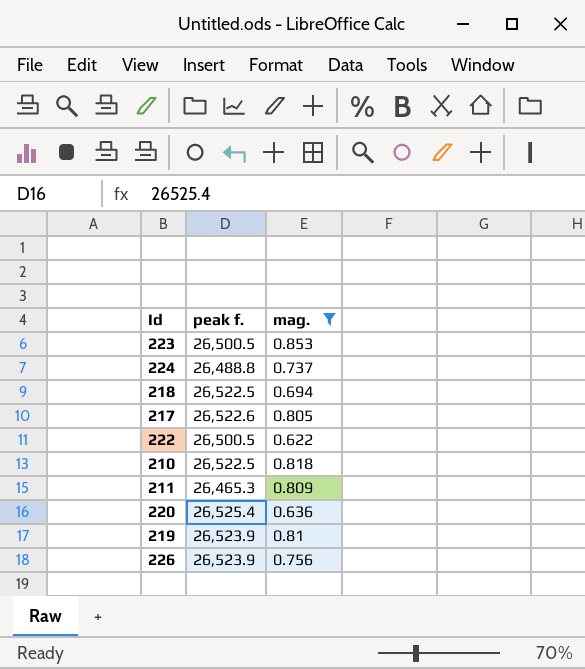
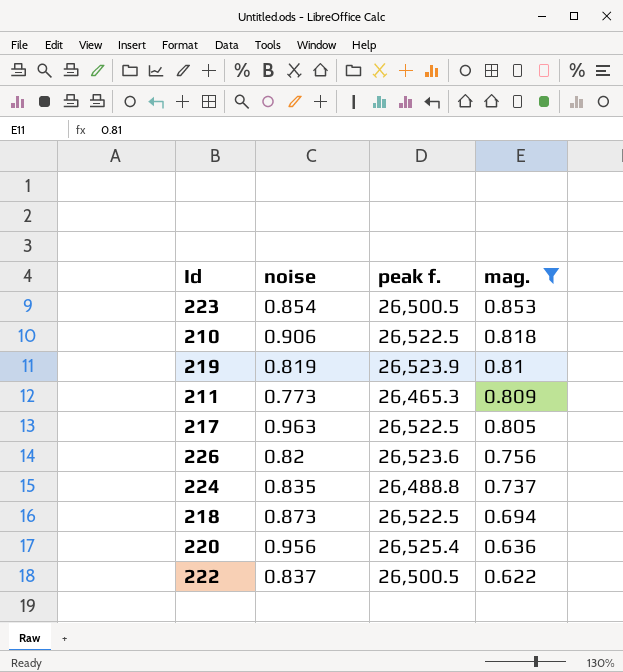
row order: none -> mag. descending
column noise | position: none -> 2
217 | peak f.: 26,522.6 -> 26,522.5
226 | peak f.: 26,523.9 -> 26,523.6

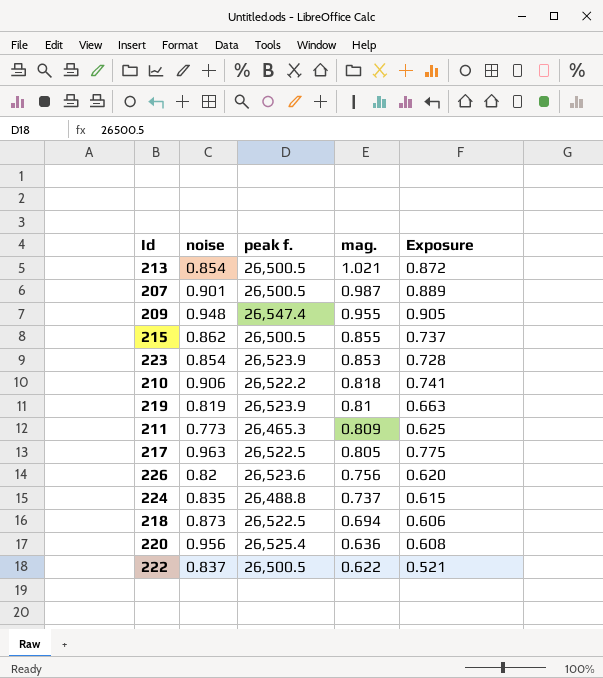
filter: mag. <= 0.853 -> none
column Exposure | formula: none -> [noise] * [mag.]
223 | peak f.: 26,500.5 -> 26,523.9
210 | peak f.: 26,522.5 -> 26,522.2

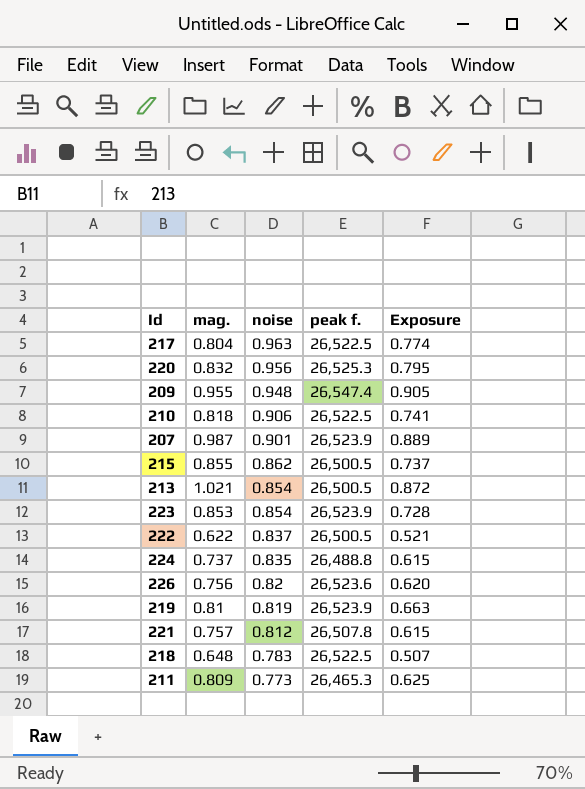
row order: mag. descending -> noise descending
column mag. | position: 4 -> 2
217 | mag.: 0.805 -> 0.804
217 | Exposure: 0.775 -> 0.774
220 | mag.: 0.636 -> 0.832
220 | peak f.: 26,525.4 -> 26,525.3
220 | Exposure: 0.608 -> 0.795
210 | peak f.: 26,522.2 -> 26,522.5
207 | peak f.: 26,500.5 -> 26,523.9
row 221: none -> 0.757 | 0.812 | 26,507.8 | 0.615
218 | mag.: 0.694 -> 0.648
218 | noise: 0.873 -> 0.783
218 | Exposure: 0.606 -> 0.507

